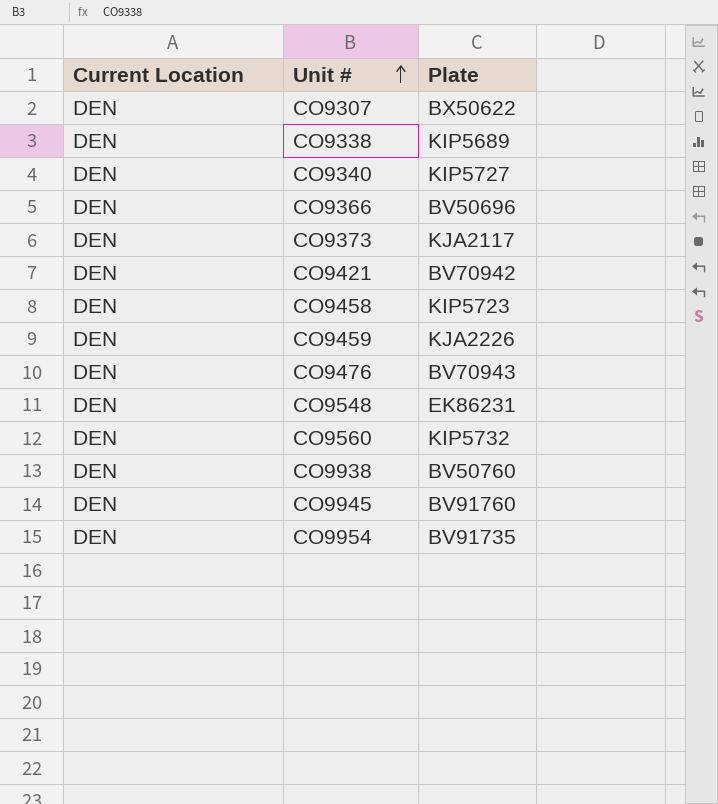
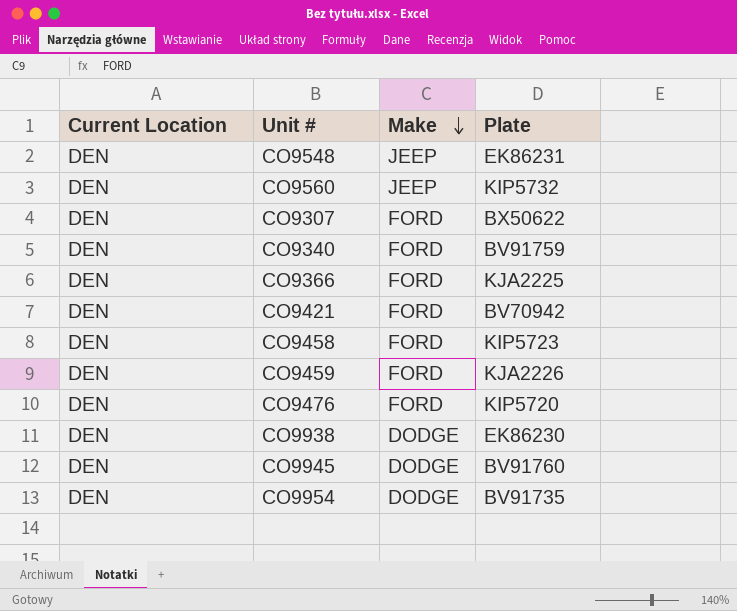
row order: Unit # ascending -> Make descending
column Make | position: none -> 3
row CO9338: DEN | KIP5689 -> none
row CO9373: DEN | KJA2117 -> none
CO9340 | Plate: KIP5727 -> BV91759
CO9366 | Plate: BV50696 -> KJA2225
CO9476 | Plate: BV70943 -> KIP5720
CO9938 | Plate: BV50760 -> EK86230

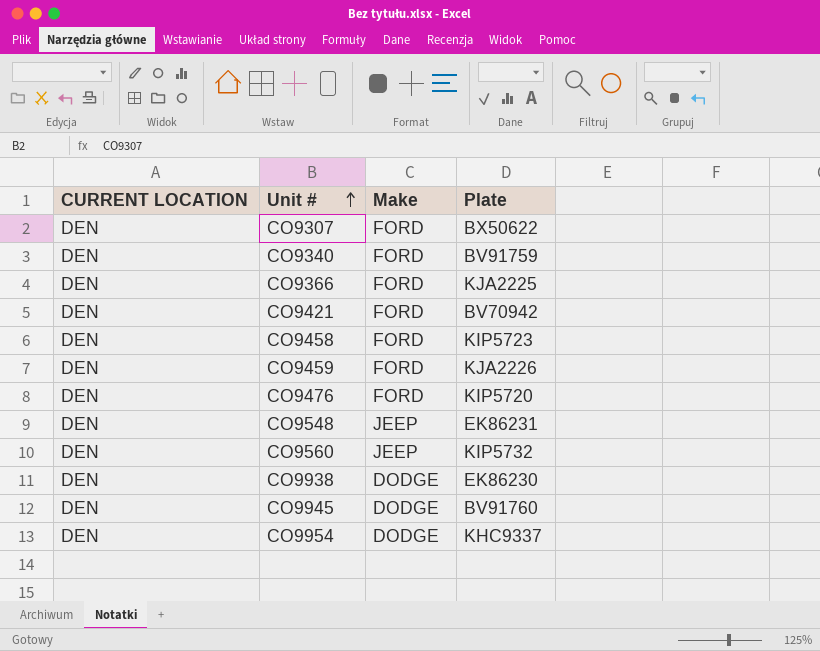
row order: Make descending -> Unit # ascending
column name: Current Location -> CURRENT LOCATION
CO9954 | Plate: BV91735 -> KHC9337

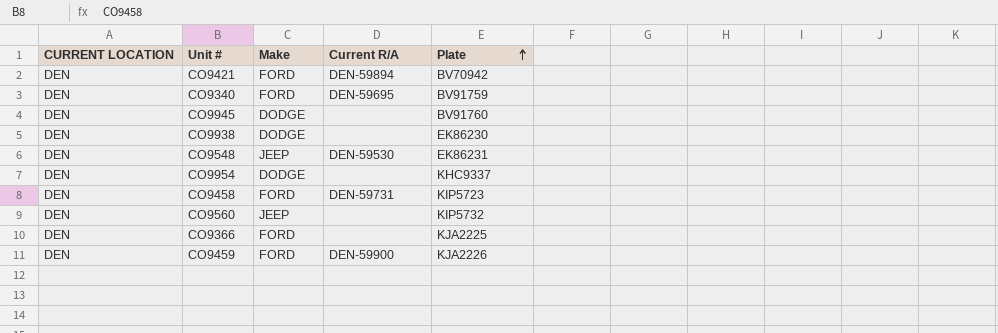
row order: Unit # ascending -> Plate ascending
column Current R/A | position: none -> 4
row CO9307: DEN | FORD | BX50622 -> none
row CO9476: DEN | FORD | KIP5720 -> none

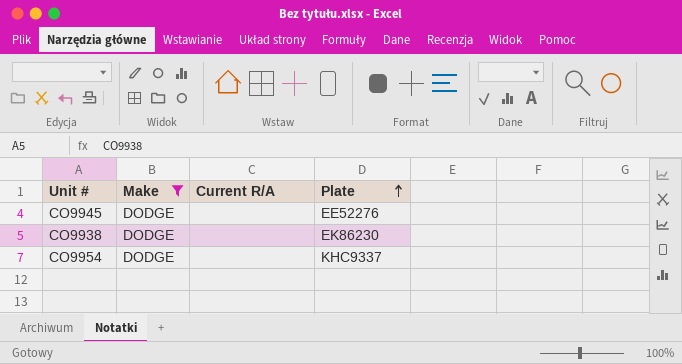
filter: none -> Make = DODGE
column CURRENT LOCATION | position: 1 -> none
CO9945 | Plate: BV91760 -> EE52276

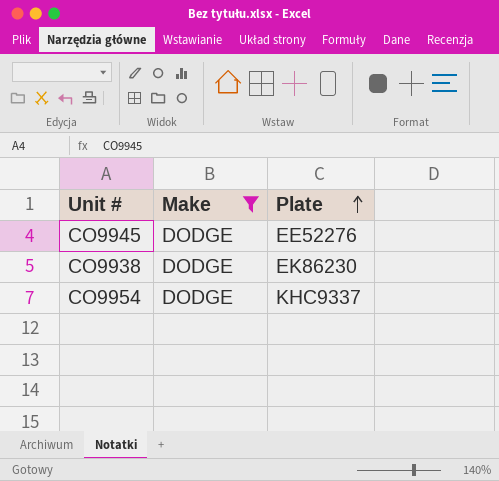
column Current R/A | position: 3 -> none

